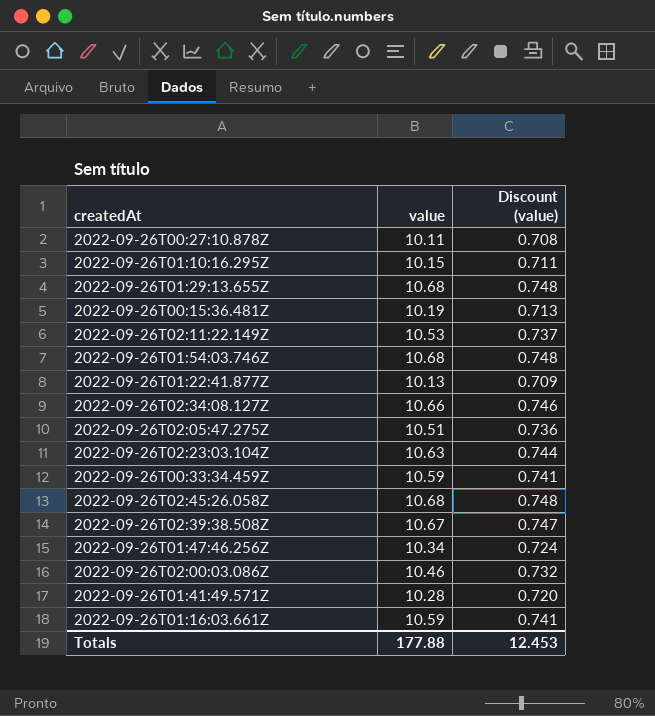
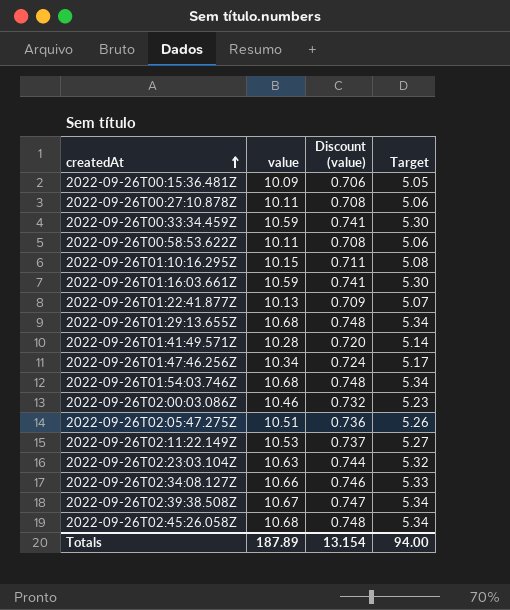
row order: none -> createdAt ascending
column Target | formula: none -> [value] * 0.5
2022-09-26T00:15:36.481Z | value: 10.19 -> 10.09
2022-09-26T00:15:36.481Z | Discount (value): 0.713 -> 0.706
row 2022-09-26T00:58:53.622Z: none -> 10.11 | 0.708 | 5.06
Totals | value: 177.88 -> 187.89
Totals | Discount (value): 12.453 -> 13.154

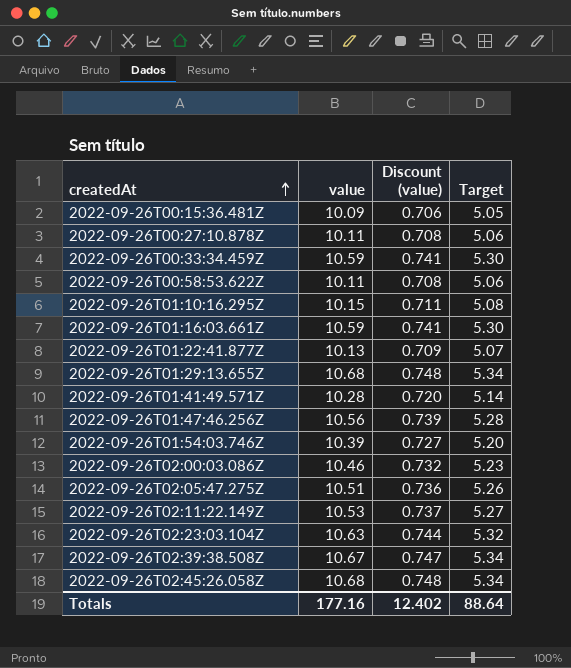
row 2022-09-26T02:34:08.127Z: 10.66 | 0.746 | 5.33 -> none
2022-09-26T01:47:46.256Z | value: 10.34 -> 10.56
2022-09-26T01:47:46.256Z | Discount (value): 0.724 -> 0.739
2022-09-26T01:47:46.256Z | Target: 5.17 -> 5.28
2022-09-26T01:54:03.746Z | value: 10.68 -> 10.39
2022-09-26T01:54:03.746Z | Discount (value): 0.748 -> 0.727
2022-09-26T01:54:03.746Z | Target: 5.34 -> 5.20
Totals | value: 187.89 -> 177.16
Totals | Discount (value): 13.154 -> 12.402
Totals | Target: 94.00 -> 88.64

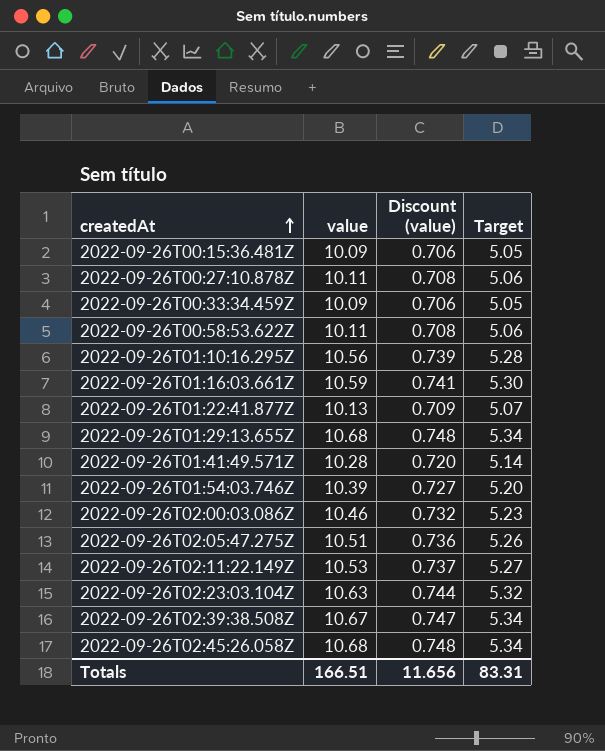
row 2022-09-26T01:47:46.256Z: 10.56 | 0.739 | 5.28 -> none
2022-09-26T00:33:34.459Z | value: 10.59 -> 10.09
2022-09-26T00:33:34.459Z | Discount (value): 0.741 -> 0.706
2022-09-26T00:33:34.459Z | Target: 5.30 -> 5.05
2022-09-26T01:10:16.295Z | value: 10.15 -> 10.56
2022-09-26T01:10:16.295Z | Discount (value): 0.711 -> 0.739
2022-09-26T01:10:16.295Z | Target: 5.08 -> 5.28
Totals | value: 177.16 -> 166.51
Totals | Discount (value): 12.402 -> 11.656
Totals | Target: 88.64 -> 83.31

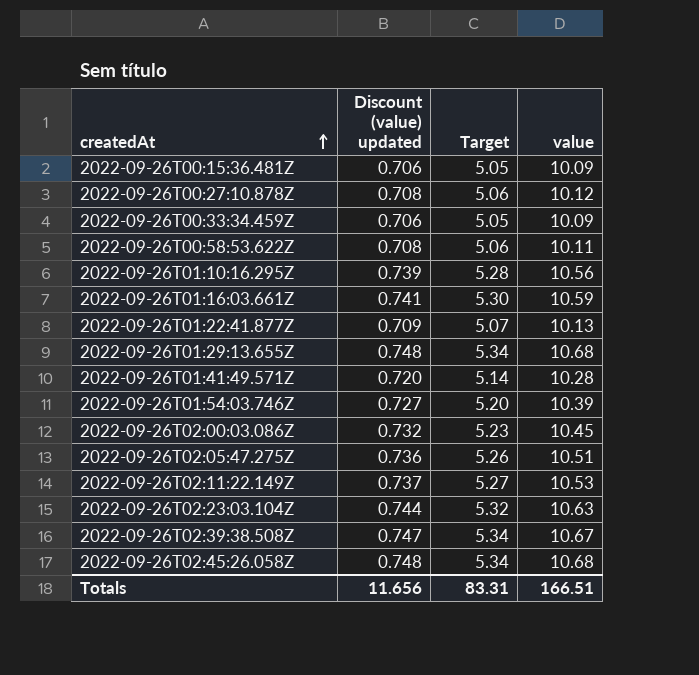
column name: Discount (value) -> Discount (value) updated
column value | position: 2 -> 4
2022-09-26T00:27:10.878Z | value: 10.11 -> 10.12
2022-09-26T02:00:03.086Z | value: 10.46 -> 10.45

